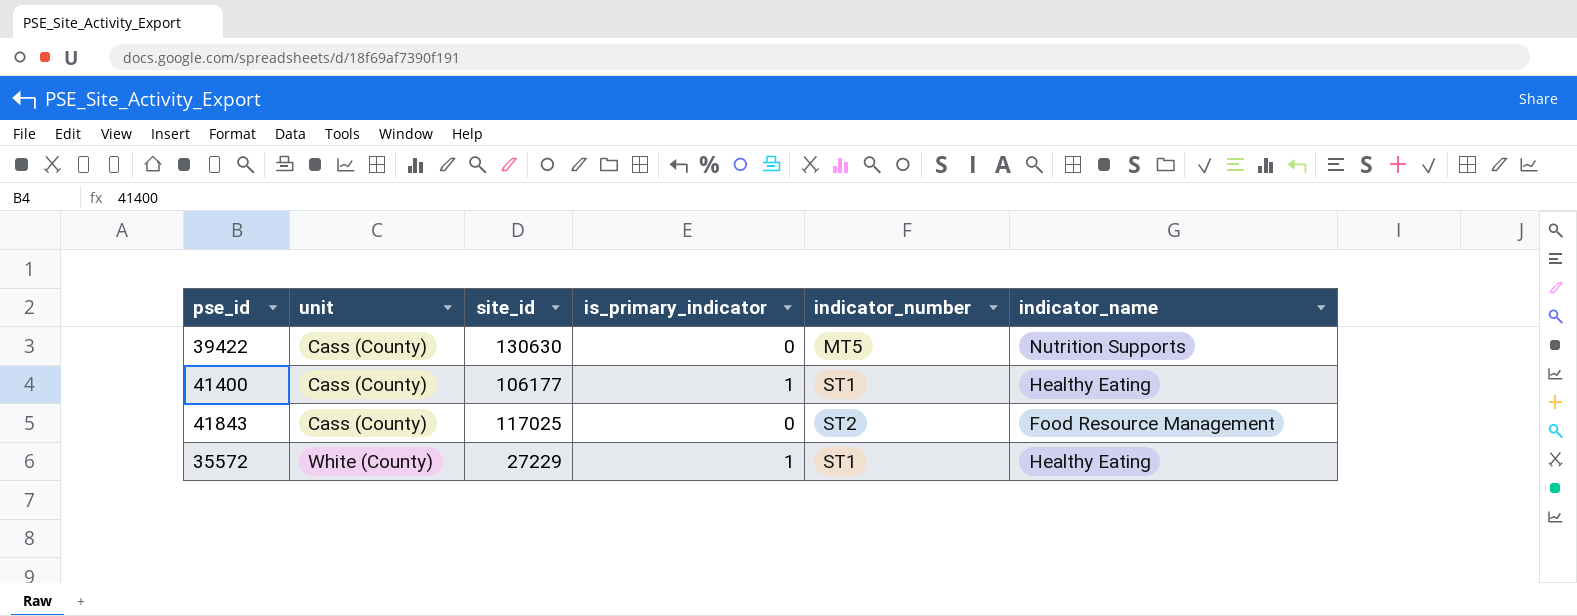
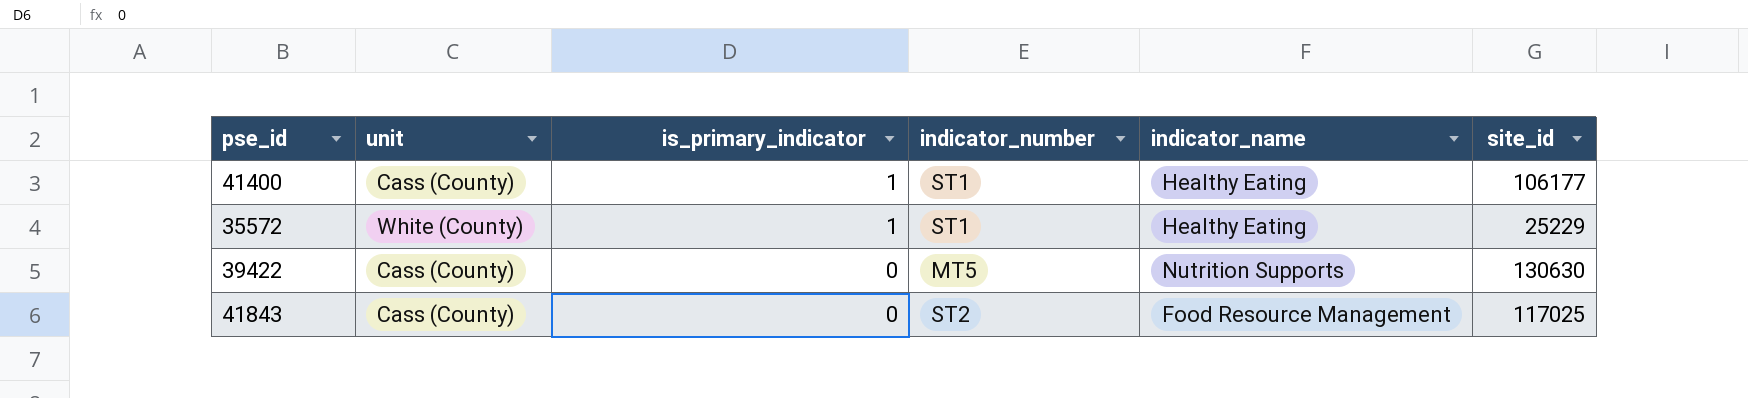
row order: unit ascending -> is_primary_indicator descending
column site_id | position: 3 -> 6
35572 | site_id: 27229 -> 25229

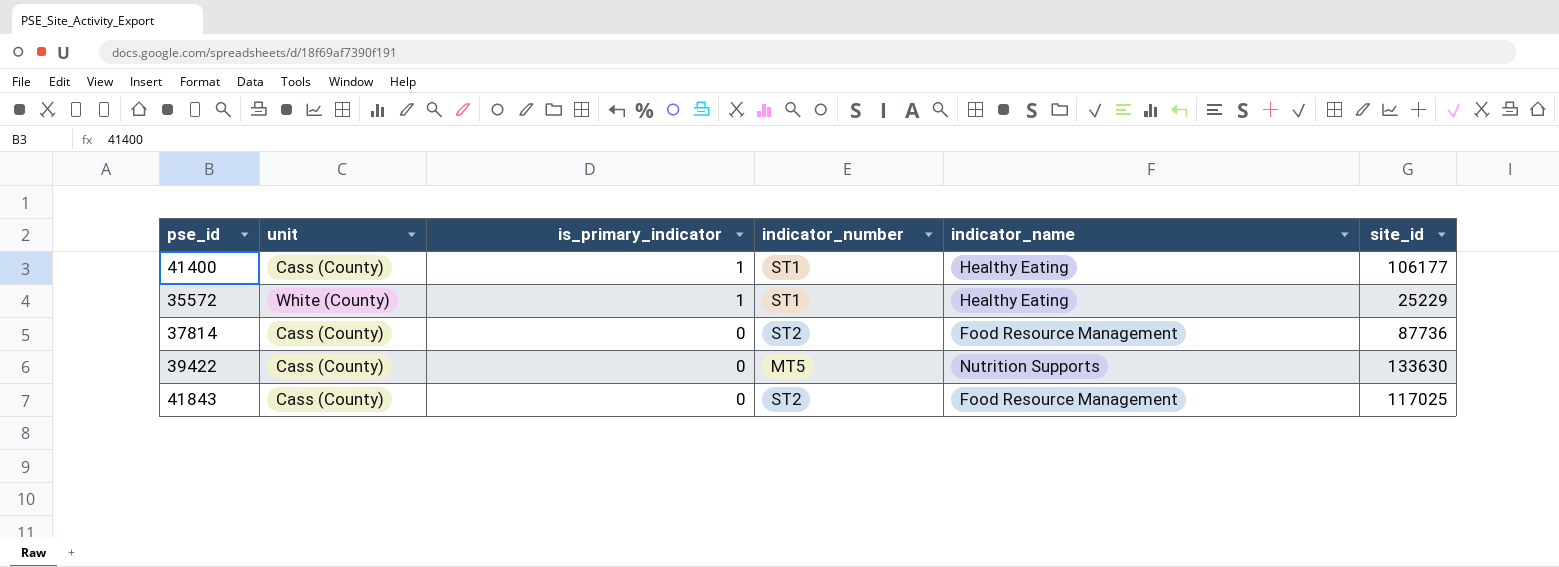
row 37814: none -> Cass (County) | 0 | ST2 | Food Resource Management | 87736
39422 | site_id: 130630 -> 133630

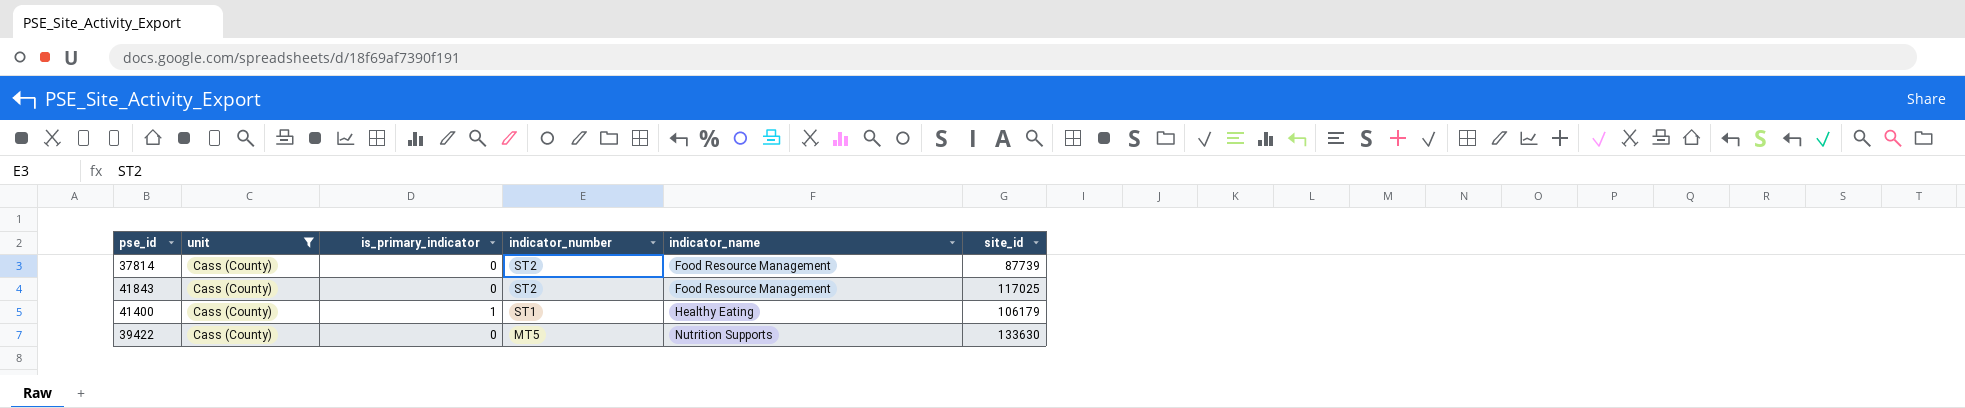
filter: none -> unit = Cass (County)
row order: is_primary_indicator descending -> indicator_number descending
37814 | site_id: 87736 -> 87739
41400 | site_id: 106177 -> 106179

